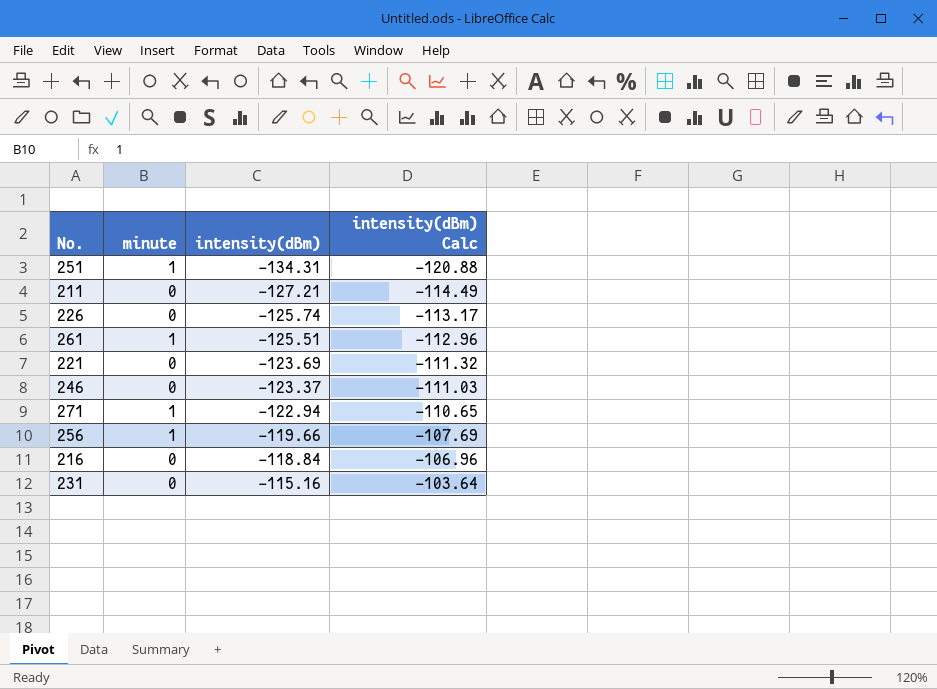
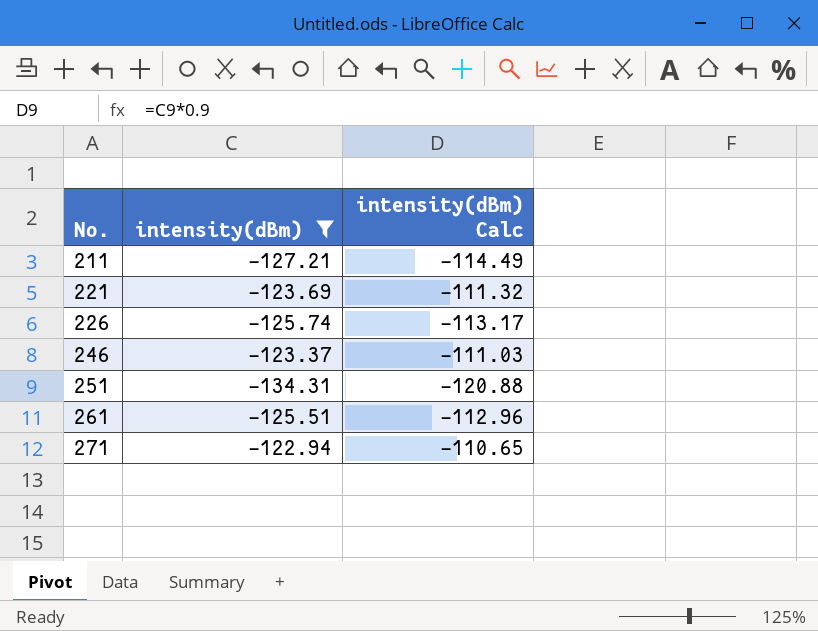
filter: none -> intensity(dBm) <= -122.94
row order: intensity(dBm) ascending -> No. ascending
column minute | position: 2 -> none

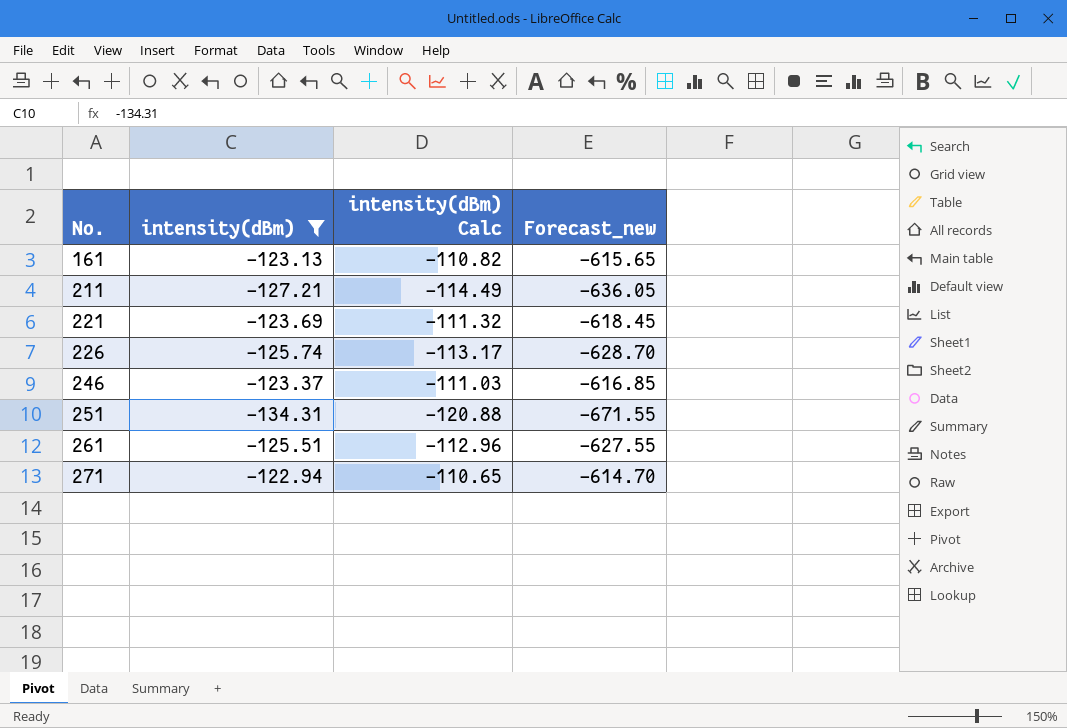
column Forecast_new | formula: none -> [intensity(dBm)] * 5
row 161: none -> -123.13 | -110.82 | -615.65

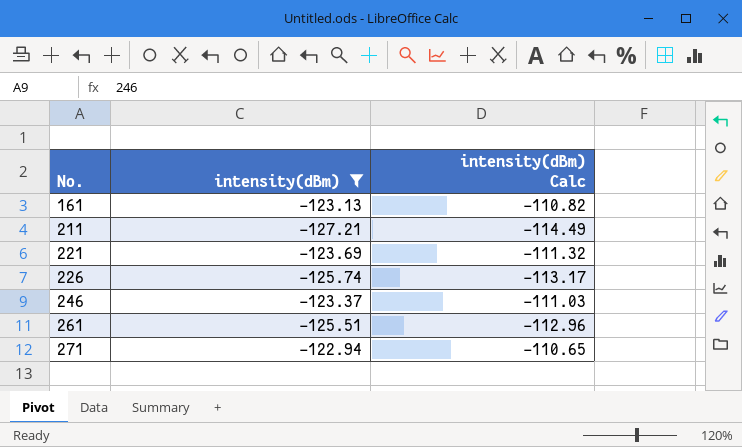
column Forecast_new | formula: [intensity(dBm)] * 5 -> none
row 251: -134.31 | -120.88 | -671.55 -> none

